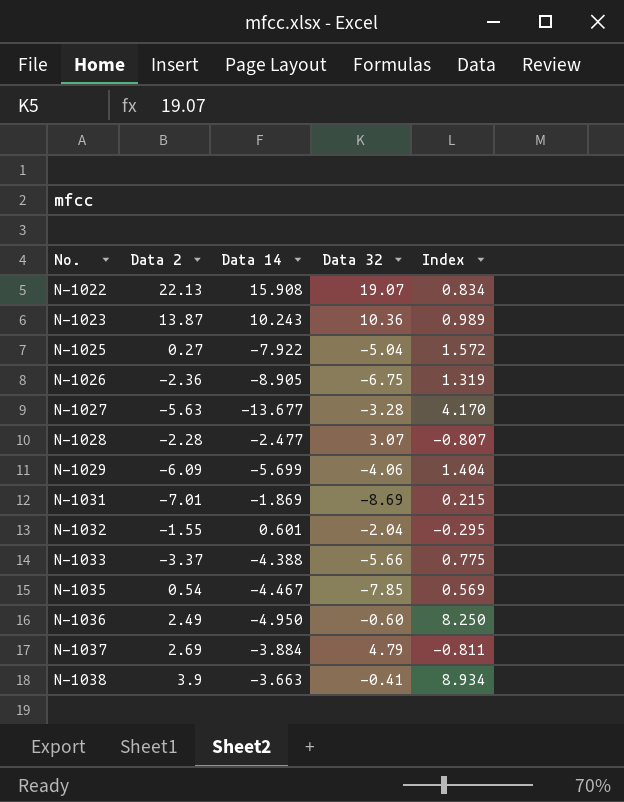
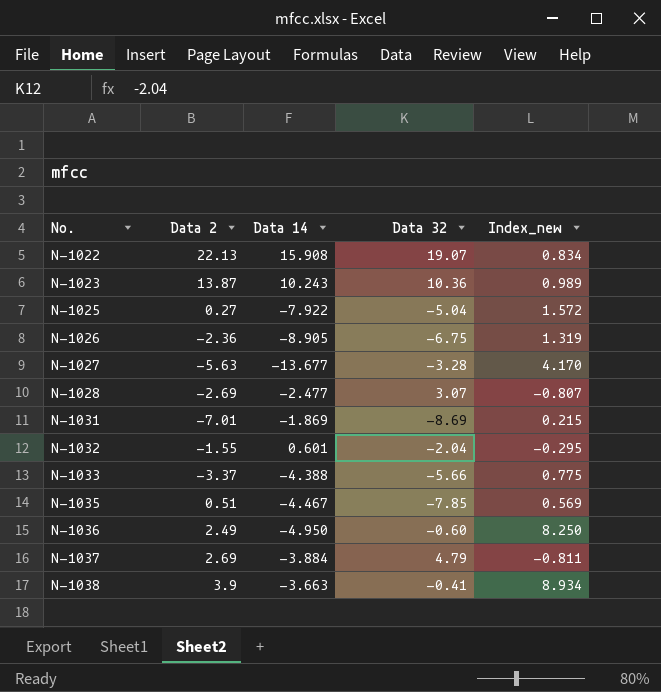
column name: Index -> Index_new
row N-1029: -6.09 | -5.699 | -4.06 | 1.404 -> none
N-1028 | Data 2: -2.28 -> -2.69
N-1035 | Data 2: 0.54 -> 0.51

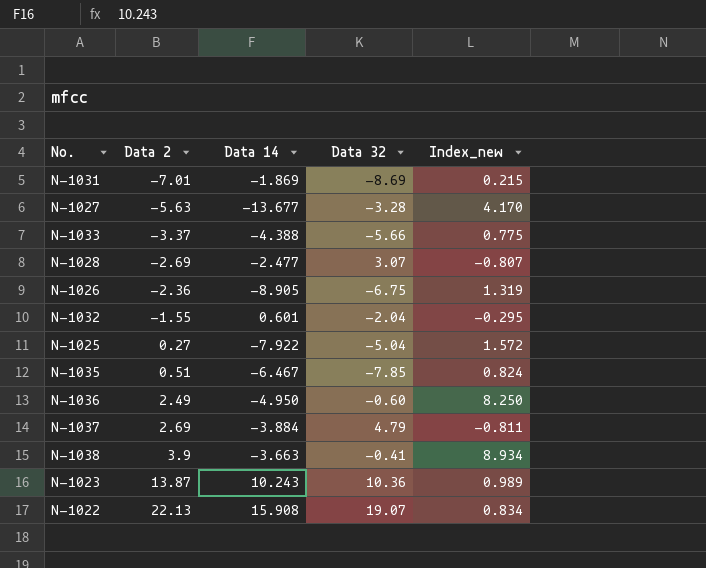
row order: No. ascending -> Data 2 ascending
N-1035 | Data 14: -4.467 -> -6.467
N-1035 | Index_new: 0.569 -> 0.824

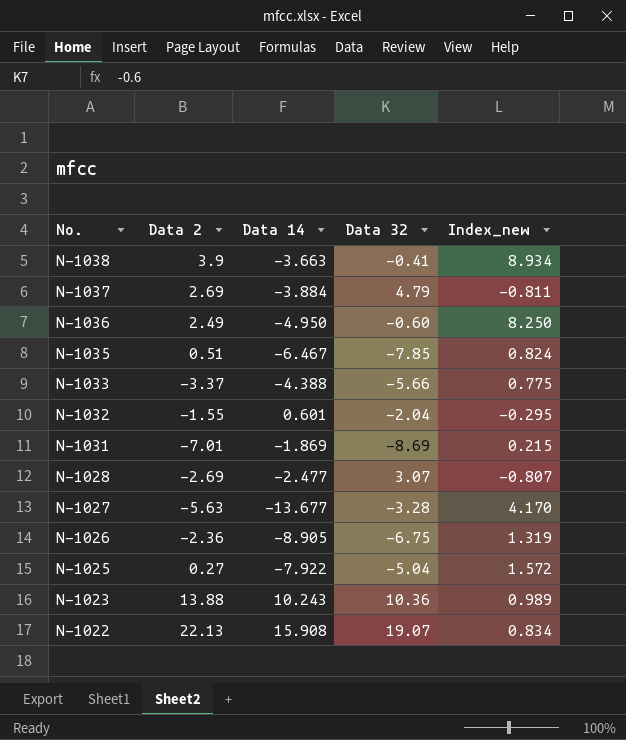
row order: Data 2 ascending -> No. descending
N-1023 | Data 2: 13.87 -> 13.88

